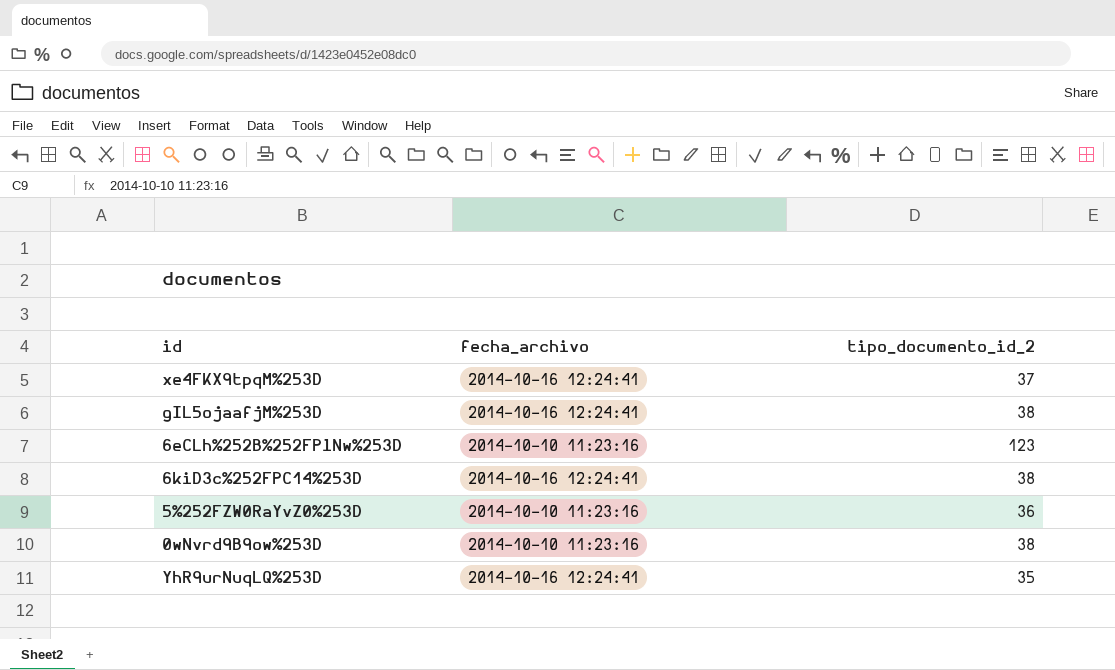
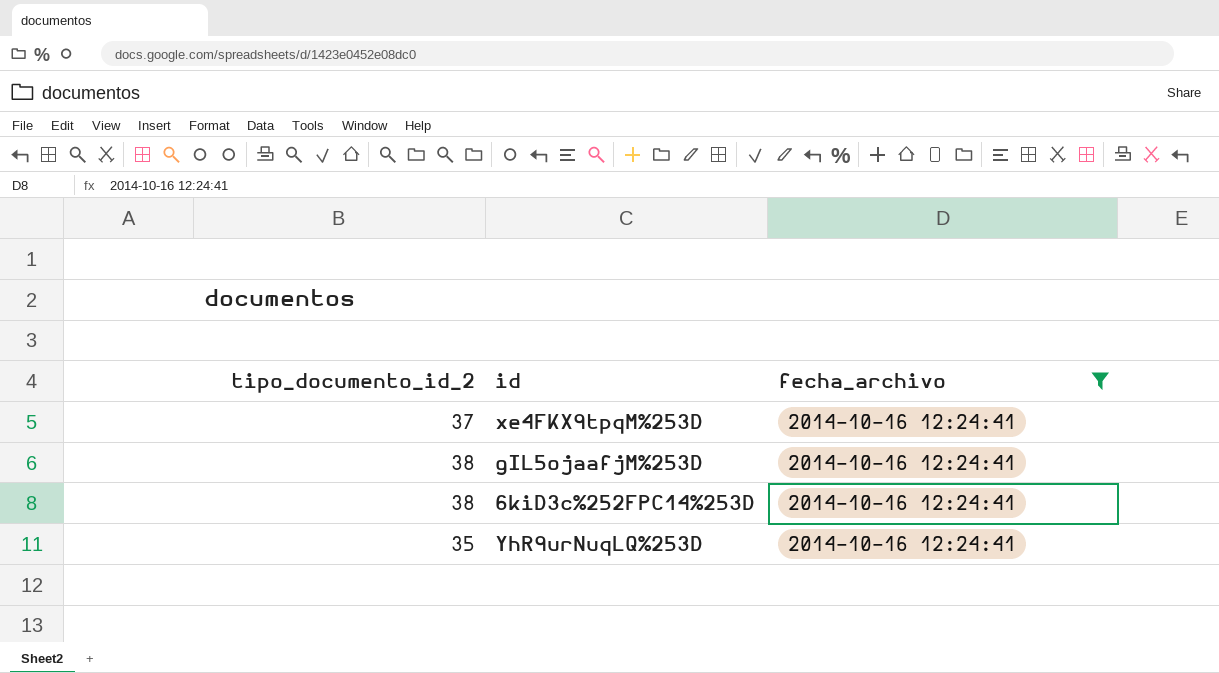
filter: none -> fecha_archivo = 2014-10-16 12:24:41
column tipo_documento_id_2 | position: 3 -> 1

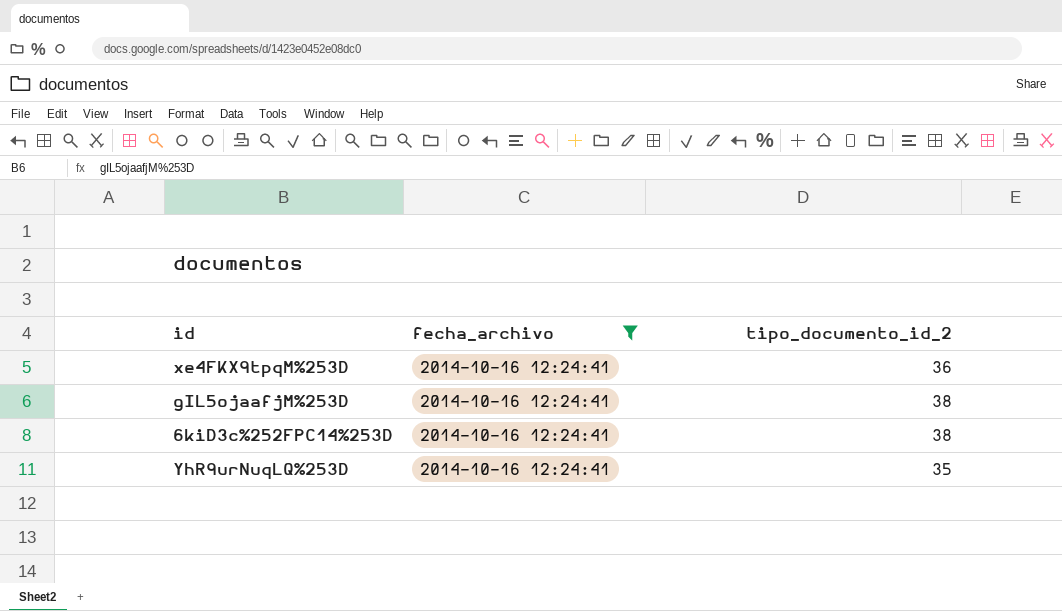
column tipo_documento_id_2 | position: 1 -> 3
xe4FKX9tpqM%253D | tipo_documento_id_2: 37 -> 36

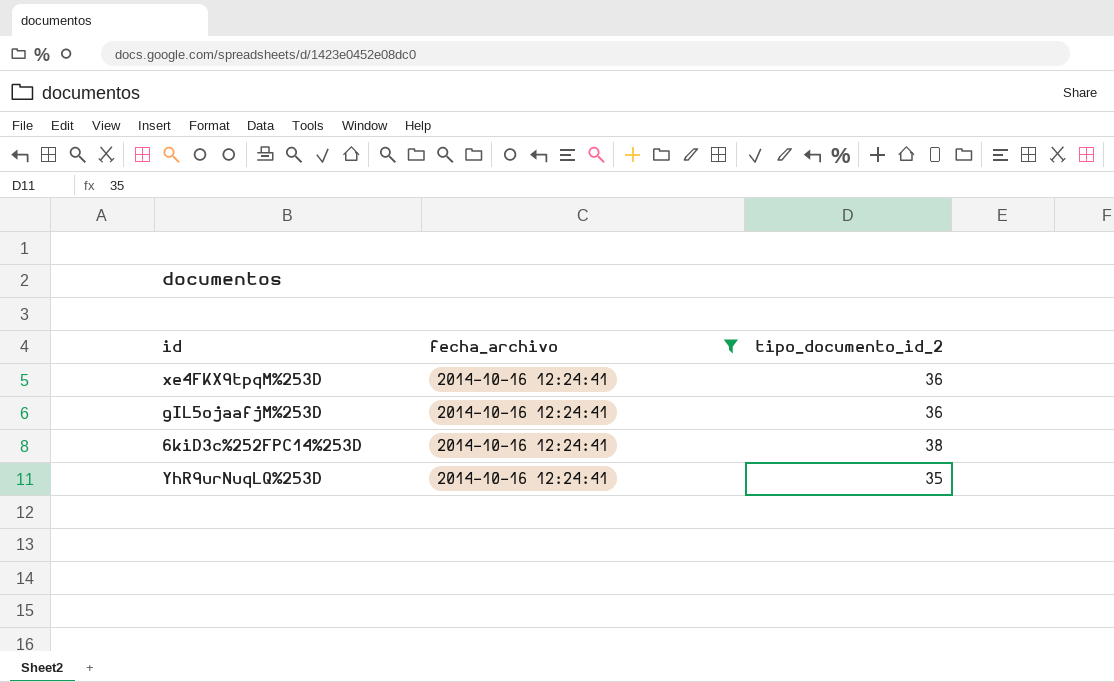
gIL5ojaafjM%253D | tipo_documento_id_2: 38 -> 36

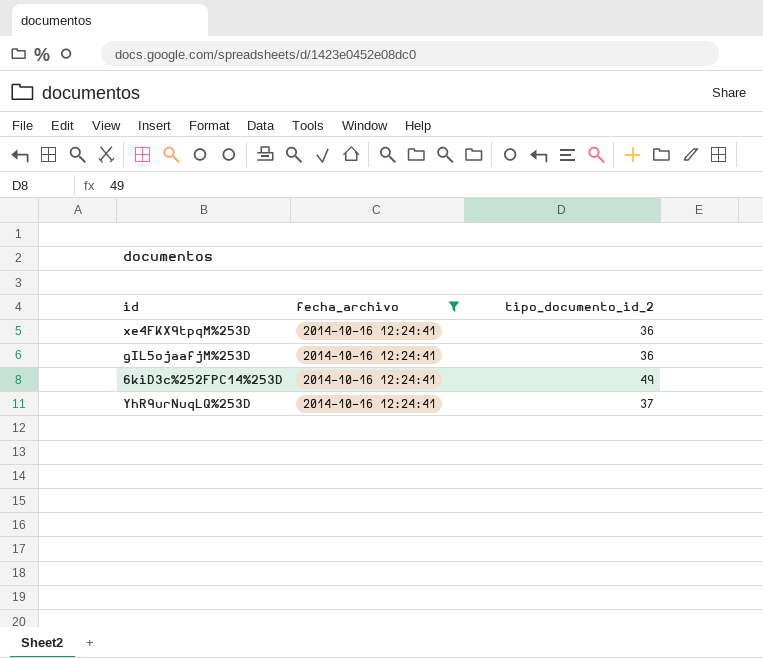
6kiD3c%252FPC14%253D | tipo_documento_id_2: 38 -> 49
YhR9urNuqLQ%253D | tipo_documento_id_2: 35 -> 37

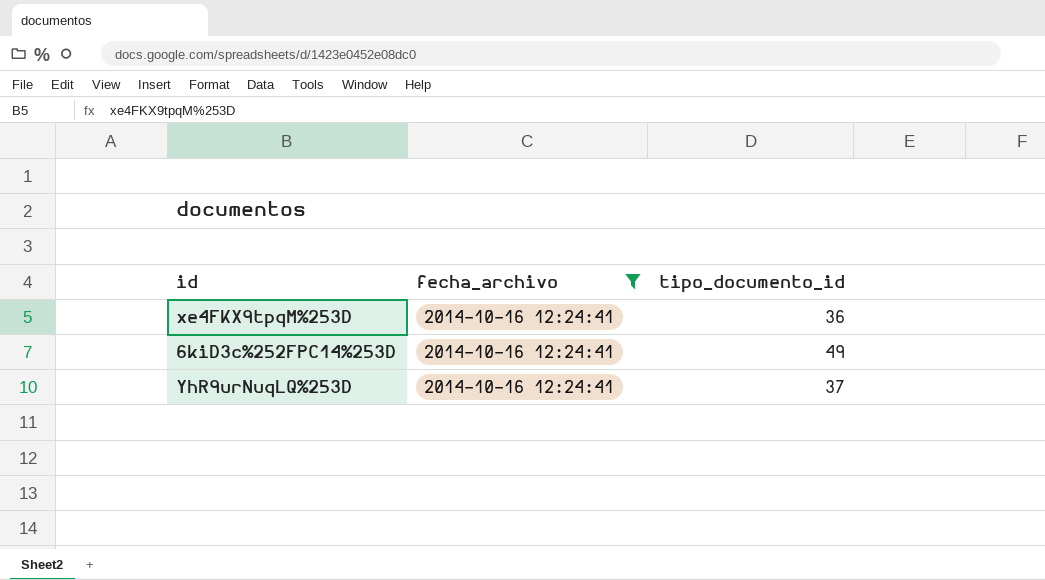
column name: tipo_documento_id_2 -> tipo_documento_id
row gIL5ojaafjM%253D: 2014-10-16 12:24:41 | 36 -> none

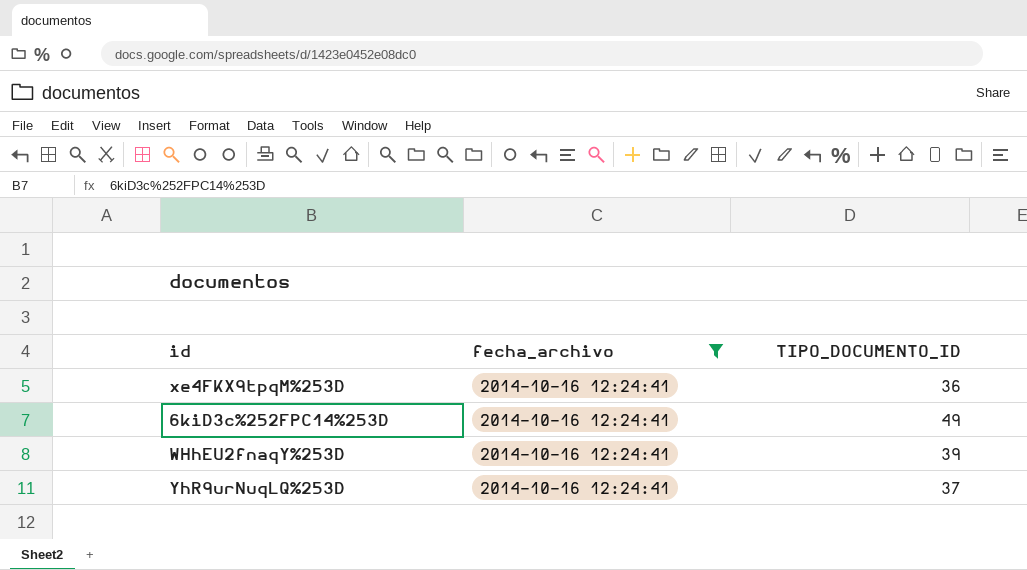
column name: tipo_documento_id -> TIPO_DOCUMENTO_ID
row WHhEU2fnaqY%253D: none -> 2014-10-16 12:24:41 | 39

